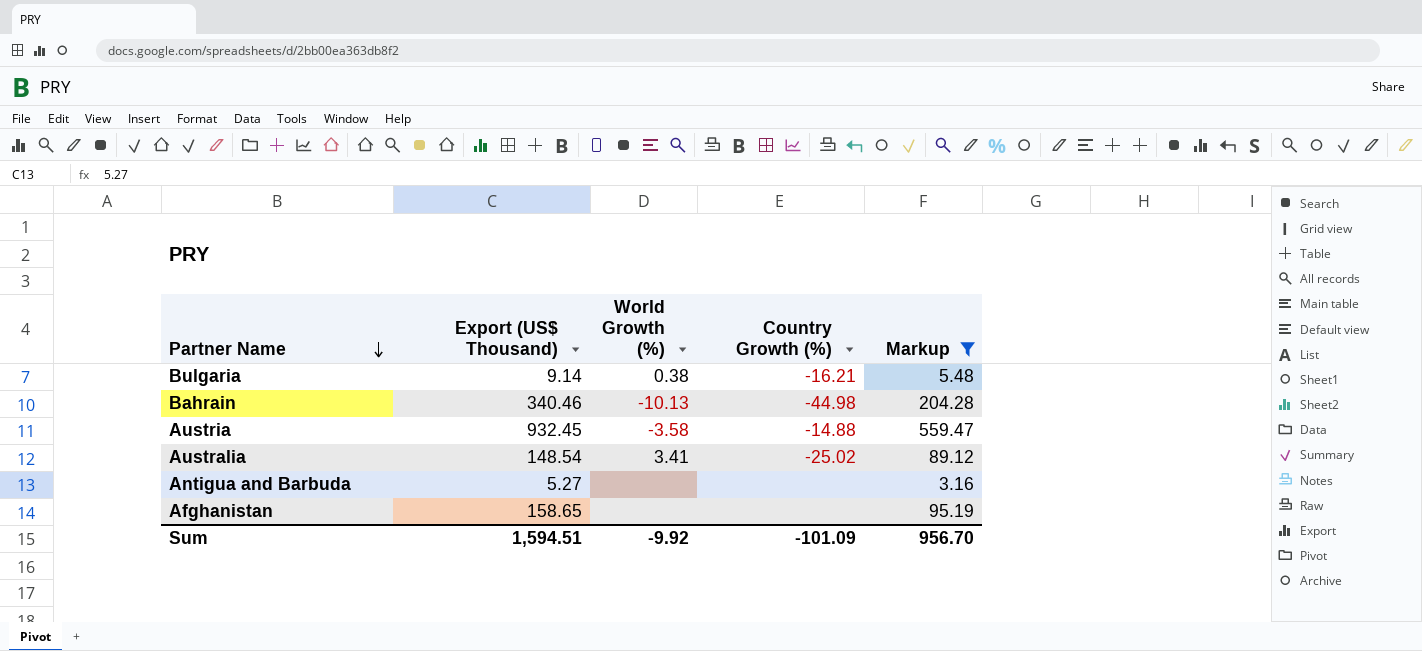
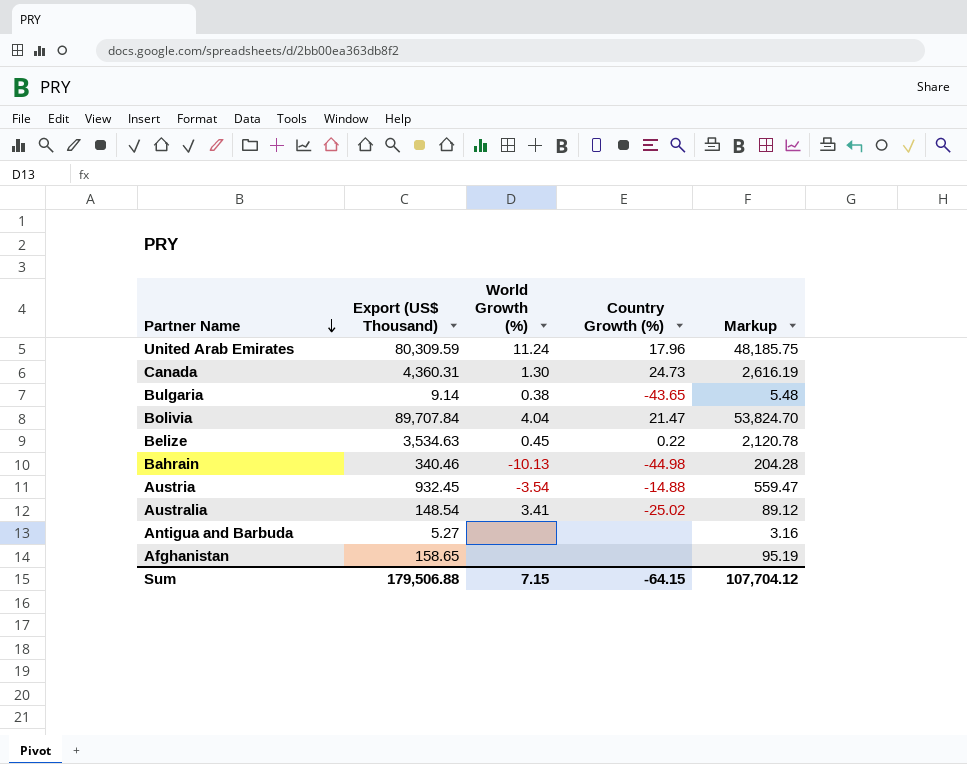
filter: Markup <= 559.47 -> none
Bulgaria | Country Growth (%): -16.21 -> -43.65
Austria | World Growth (%): -3.58 -> -3.54
Sum | Export (US$ Thousand): 1,594.51 -> 179,506.88
Sum | World Growth (%): -9.92 -> 7.15
Sum | Country Growth (%): -101.09 -> -64.15
Sum | Markup: 956.70 -> 107,704.12

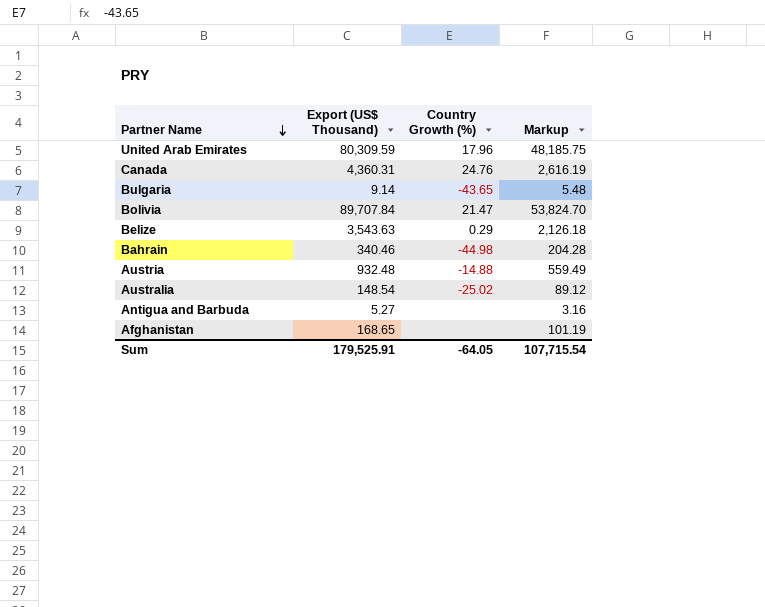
column World Growth (%) | position: 3 -> none
Canada | Country Growth (%): 24.73 -> 24.76
Belize | Export (US$ Thousand): 3,534.63 -> 3,543.63
Belize | Country Growth (%): 0.22 -> 0.29
Belize | Markup: 2,120.78 -> 2,126.18
Austria | Export (US$ Thousand): 932.45 -> 932.48
Austria | Markup: 559.47 -> 559.49
Afghanistan | Export (US$ Thousand): 158.65 -> 168.65
Afghanistan | Markup: 95.19 -> 101.19
Sum | Export (US$ Thousand): 179,506.88 -> 179,525.91
Sum | Country Growth (%): -64.15 -> -64.05
Sum | Markup: 107,704.12 -> 107,715.54

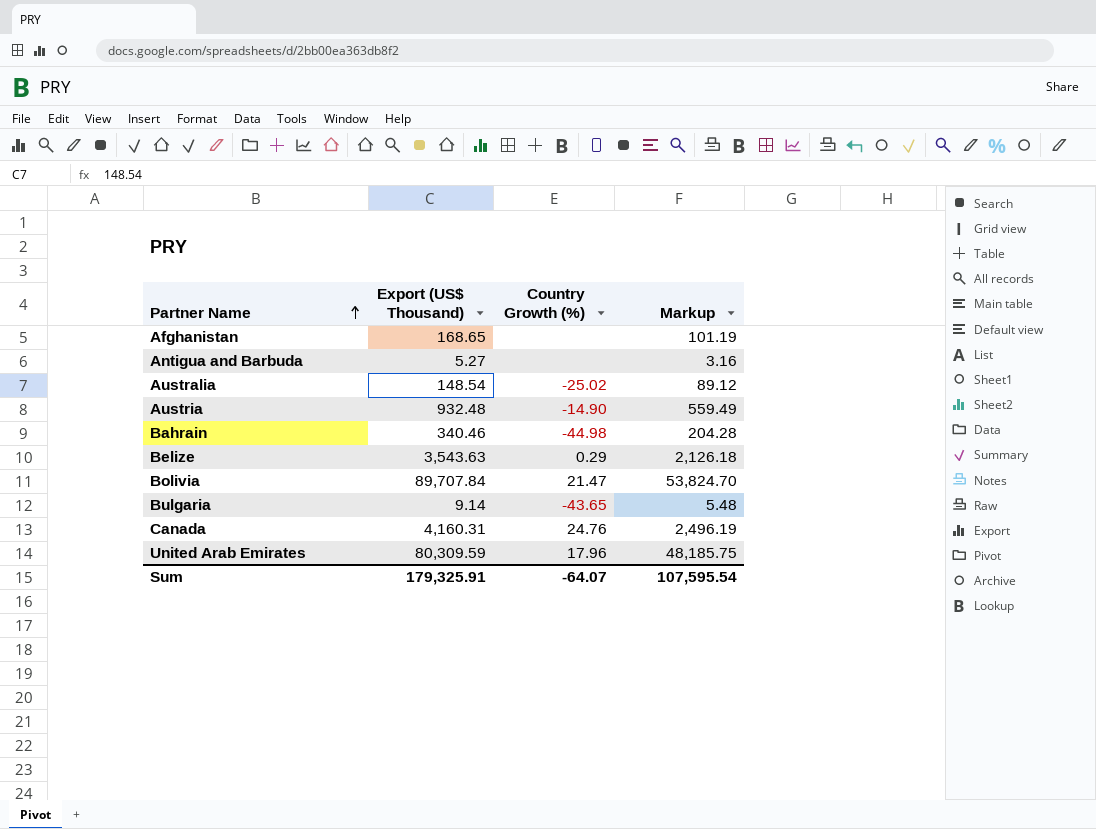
row order: Partner Name descending -> Partner Name ascending
Austria | Country Growth (%): -14.88 -> -14.90
Canada | Export (US$ Thousand): 4,360.31 -> 4,160.31
Canada | Markup: 2,616.19 -> 2,496.19
Sum | Export (US$ Thousand): 179,525.91 -> 179,325.91
Sum | Country Growth (%): -64.05 -> -64.07
Sum | Markup: 107,715.54 -> 107,595.54

